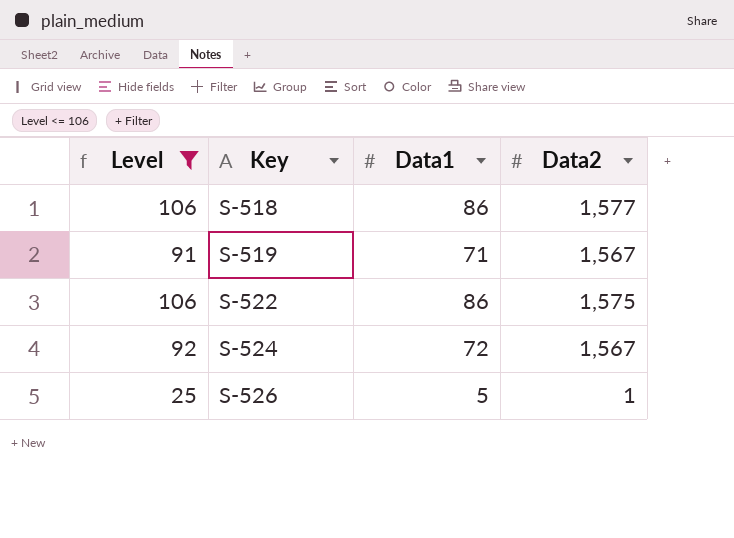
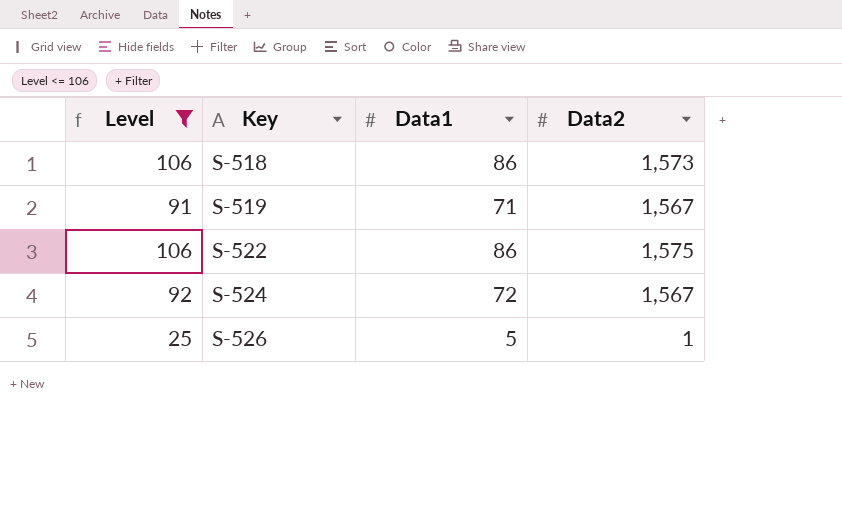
S-518 | Data2: 1,577 -> 1,573

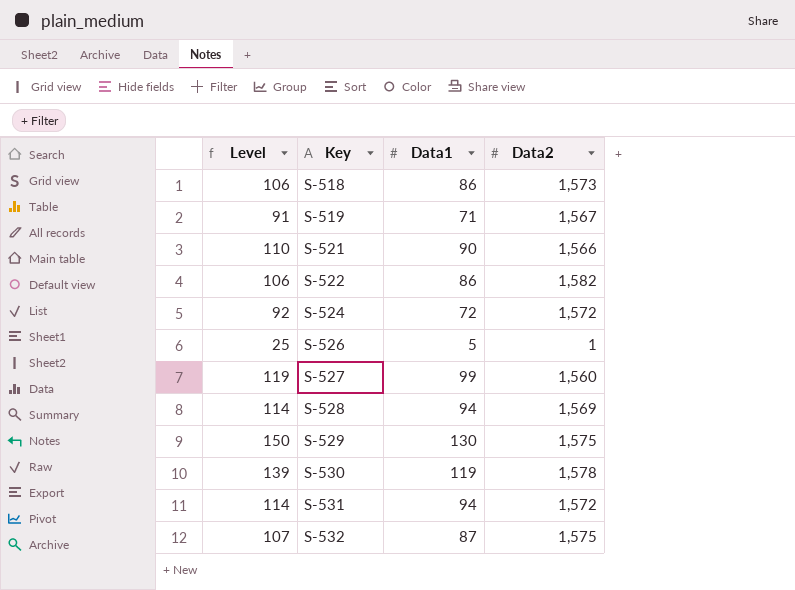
filter: Level <= 106 -> none
S-522 | Data2: 1,575 -> 1,582
S-524 | Data2: 1,567 -> 1,572

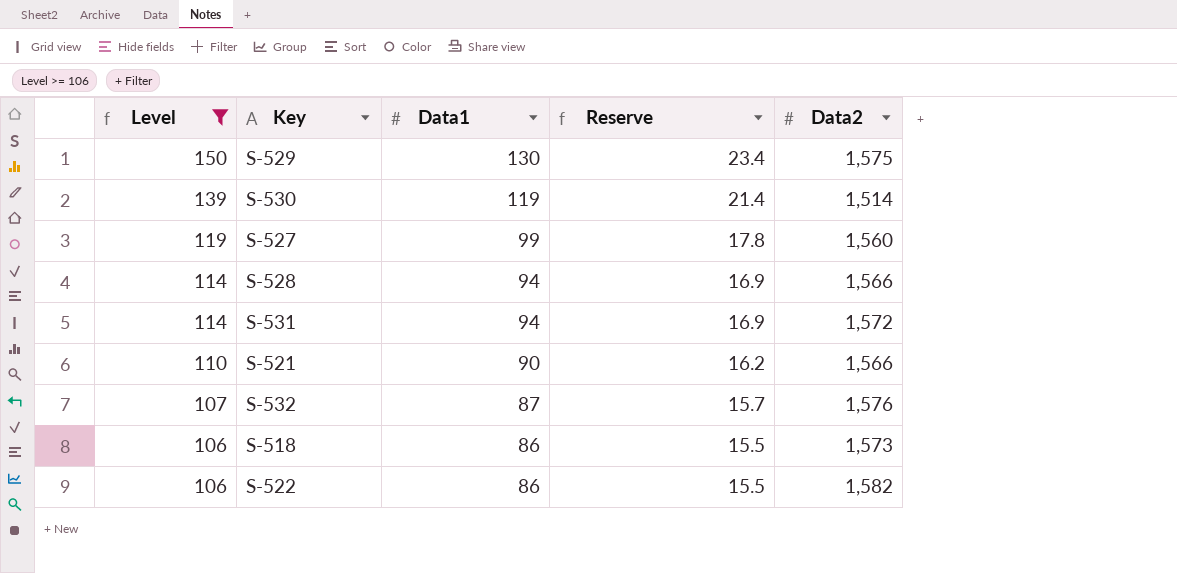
filter: none -> Level >= 106
row order: Key ascending -> Level descending
column Reserve | formula: none -> [Data1] * 0.18
S-530 | Data2: 1,578 -> 1,514
S-528 | Data2: 1,569 -> 1,566
S-532 | Data2: 1,575 -> 1,576

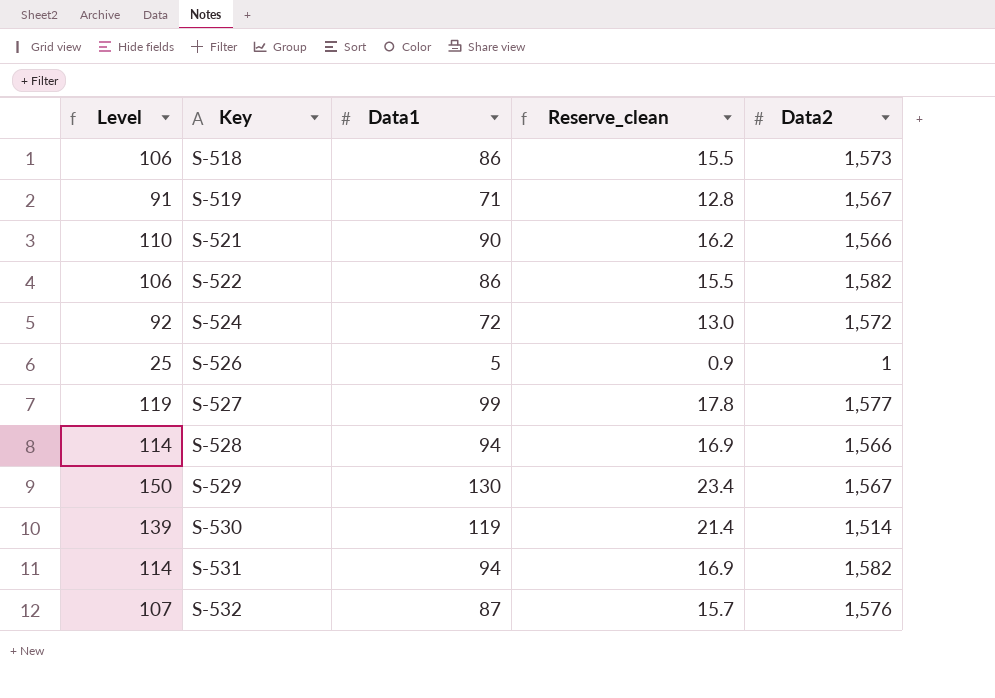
filter: Level >= 106 -> none
row order: Level descending -> Key ascending
column name: Reserve -> Reserve_clean
S-527 | Data2: 1,560 -> 1,577
S-529 | Data2: 1,575 -> 1,567
S-531 | Data2: 1,572 -> 1,582

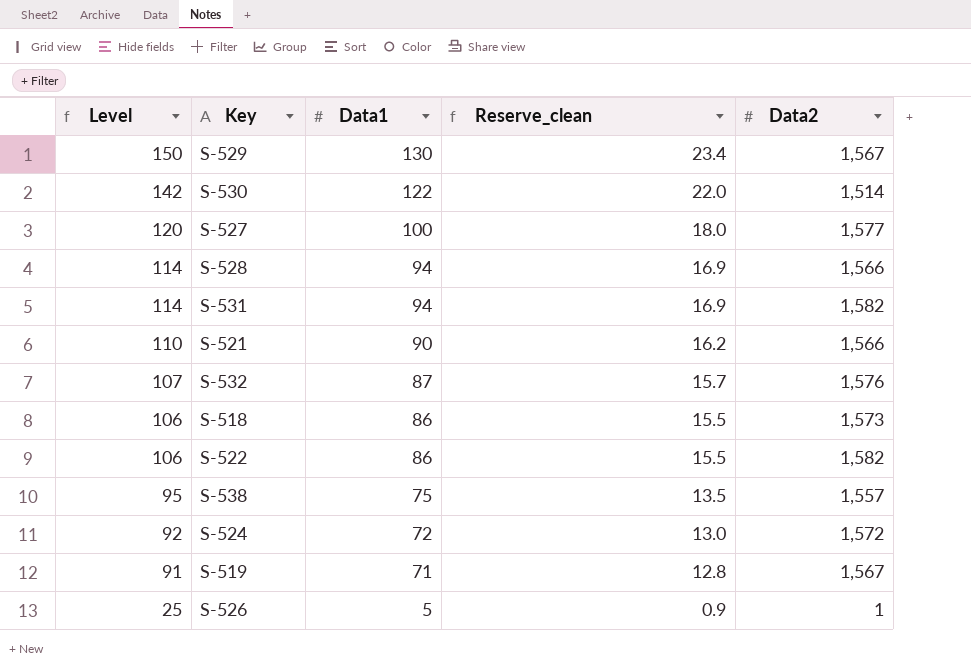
row order: Key ascending -> Level descending
S-530 | Level: 139 -> 142
S-530 | Data1: 119 -> 122
S-530 | Reserve_clean: 21.4 -> 22.0
S-527 | Level: 119 -> 120
S-527 | Data1: 99 -> 100
S-527 | Reserve_clean: 17.8 -> 18.0
row S-538: none -> 95 | 75 | 13.5 | 1,557

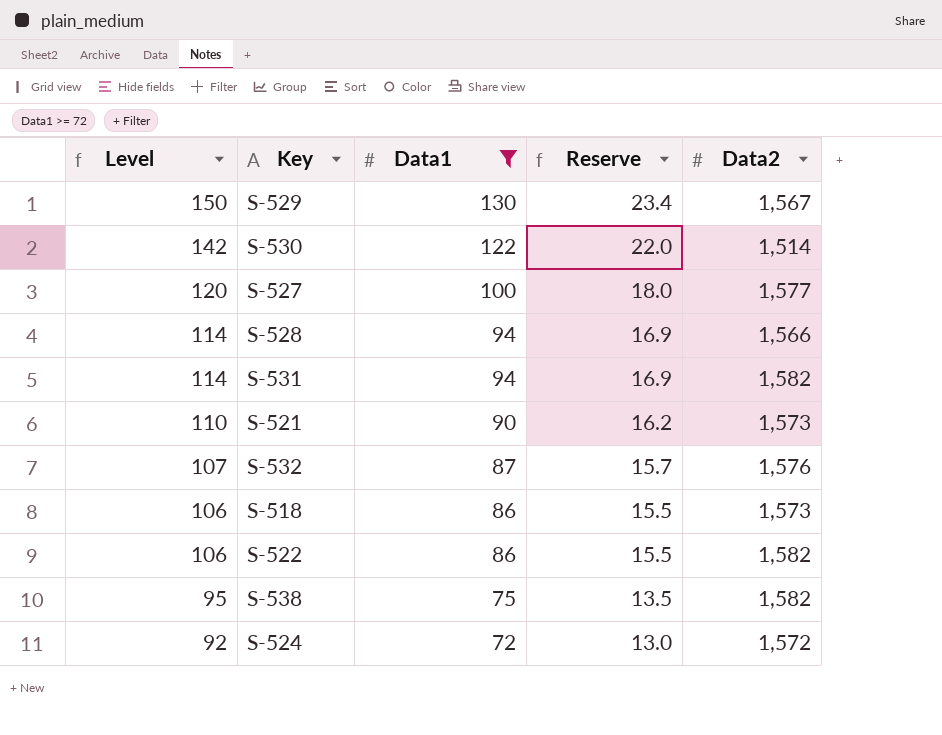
filter: none -> Data1 >= 72
column name: Reserve_clean -> Reserve
S-521 | Data2: 1,566 -> 1,573
S-538 | Data2: 1,557 -> 1,582

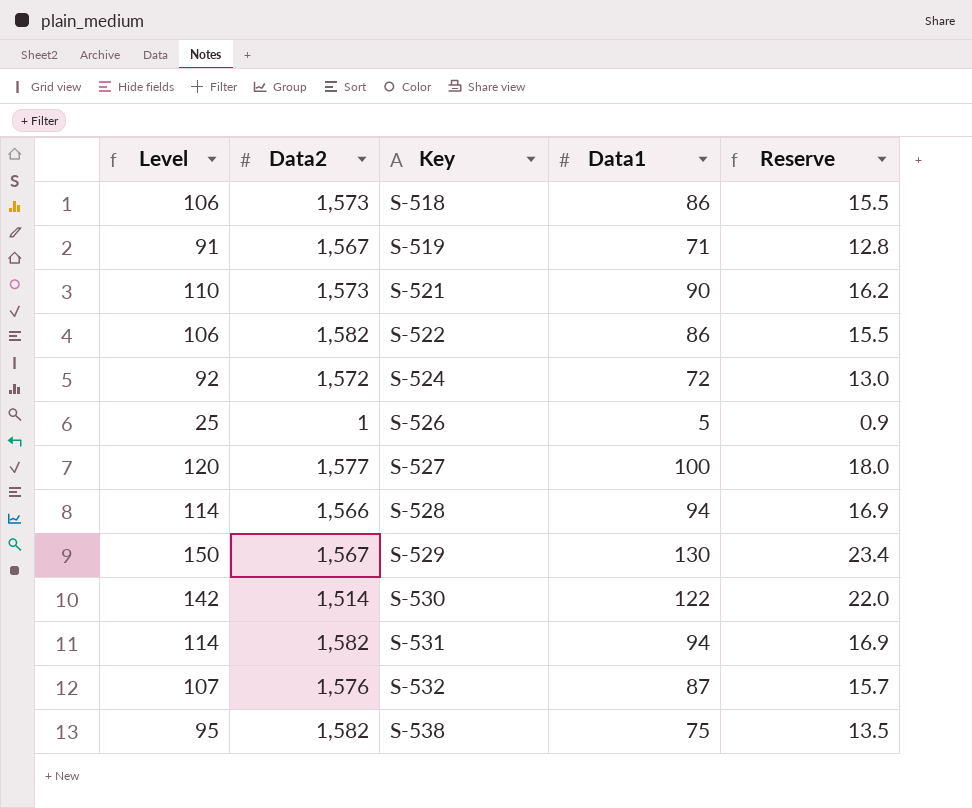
filter: Data1 >= 72 -> none
row order: Level descending -> Key ascending
column Data2 | position: 5 -> 2

